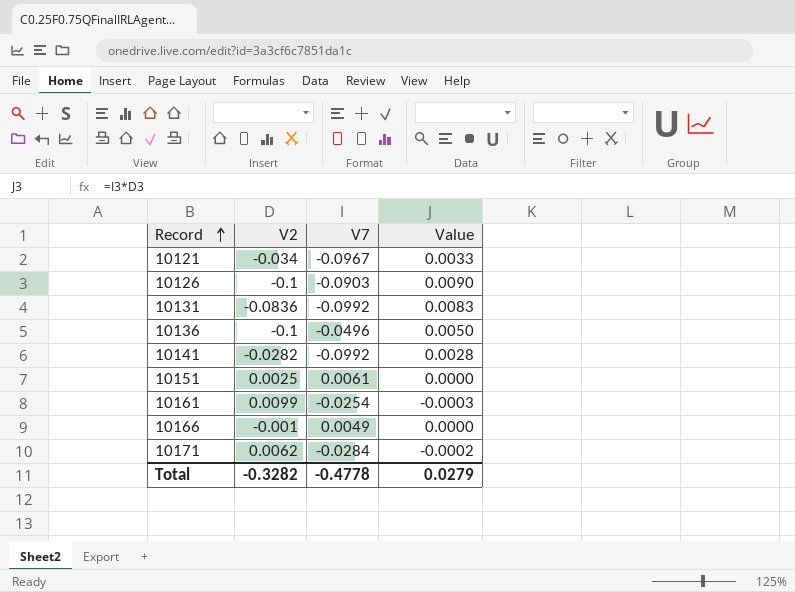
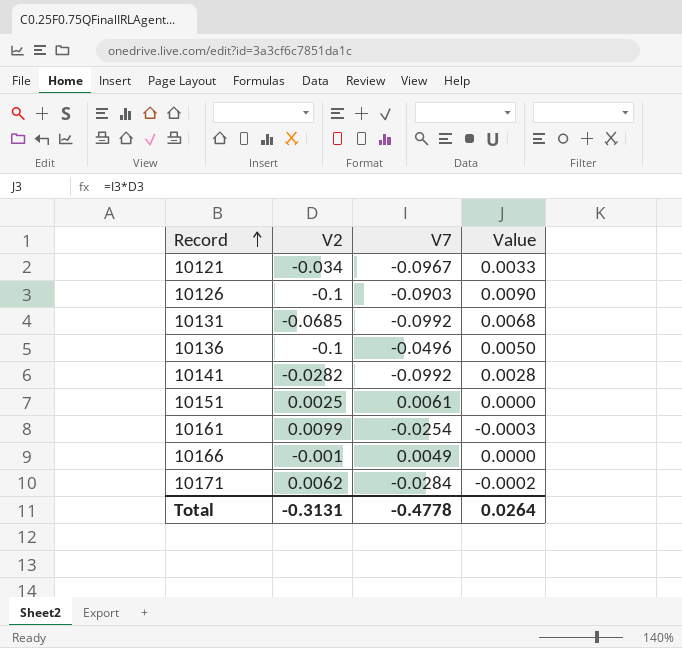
10131 | V2: -0.0836 -> -0.0685
10131 | Value: 0.0083 -> 0.0068
Total | V2: -0.3282 -> -0.3131
Total | Value: 0.0279 -> 0.0264

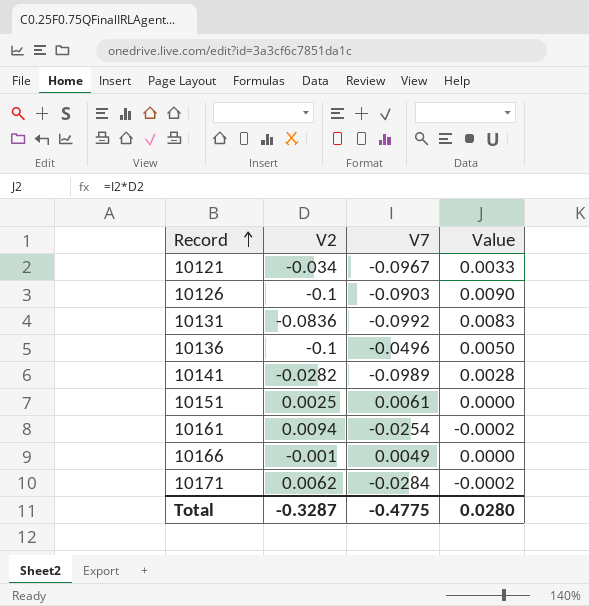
10131 | V2: -0.0685 -> -0.0836
10131 | Value: 0.0068 -> 0.0083
10141 | V7: -0.0992 -> -0.0989
10161 | V2: 0.0099 -> 0.0094
10161 | Value: -0.0003 -> -0.0002
Total | V2: -0.3131 -> -0.3287
Total | V7: -0.4778 -> -0.4775
Total | Value: 0.0264 -> 0.0280

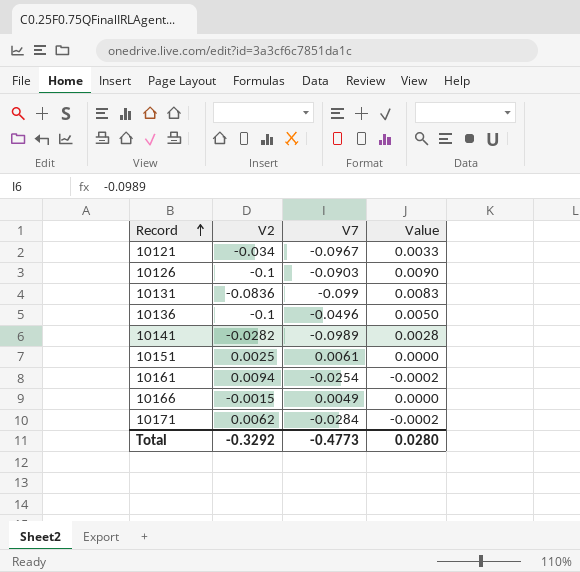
10131 | V7: -0.0992 -> -0.099
10166 | V2: -0.001 -> -0.0015
Total | V2: -0.3287 -> -0.3292
Total | V7: -0.4775 -> -0.4773

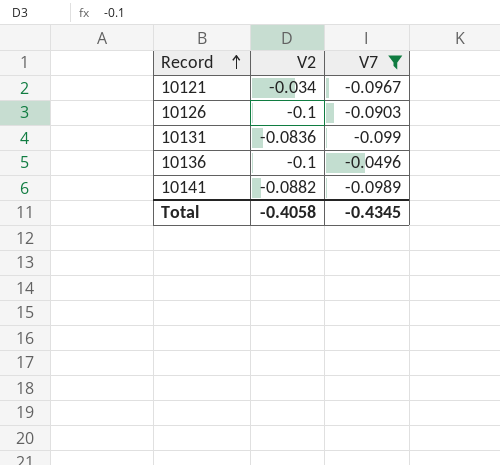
filter: none -> V7 <= -0.0496
column Value | formula: [V2] * [V7] -> none
10141 | V2: -0.0282 -> -0.0882
Total | V2: -0.3292 -> -0.4058
Total | V7: -0.4773 -> -0.4345

